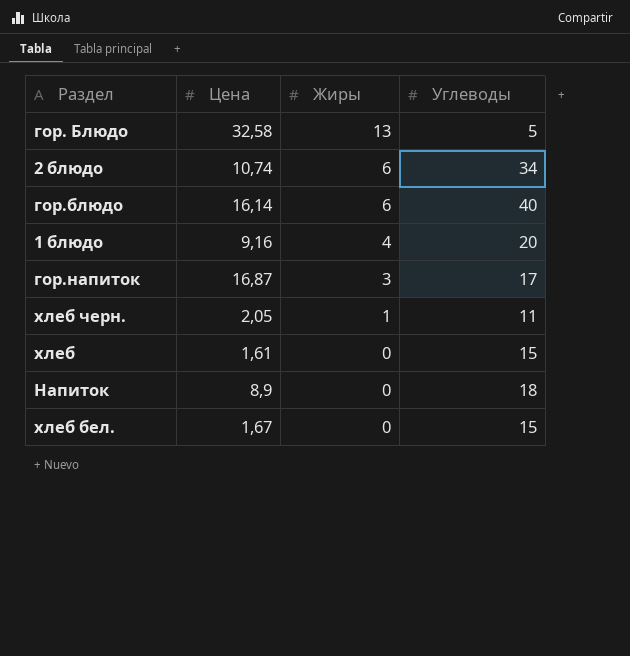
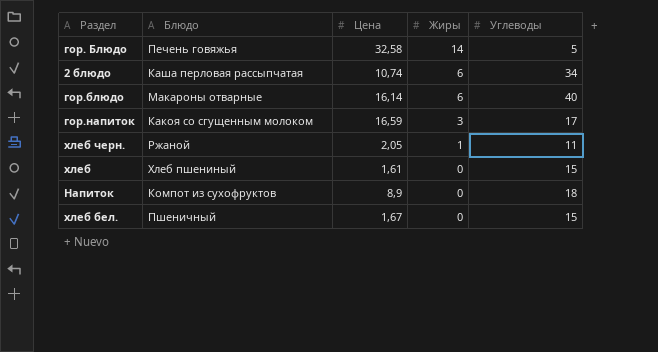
column Блюдо | position: none -> 2
row 1 блюдо: 9,16 | 4 | 20 -> none
гор. Блюдо | Жиры: 13 -> 14
гор.напиток | Цена: 16,87 -> 16,59

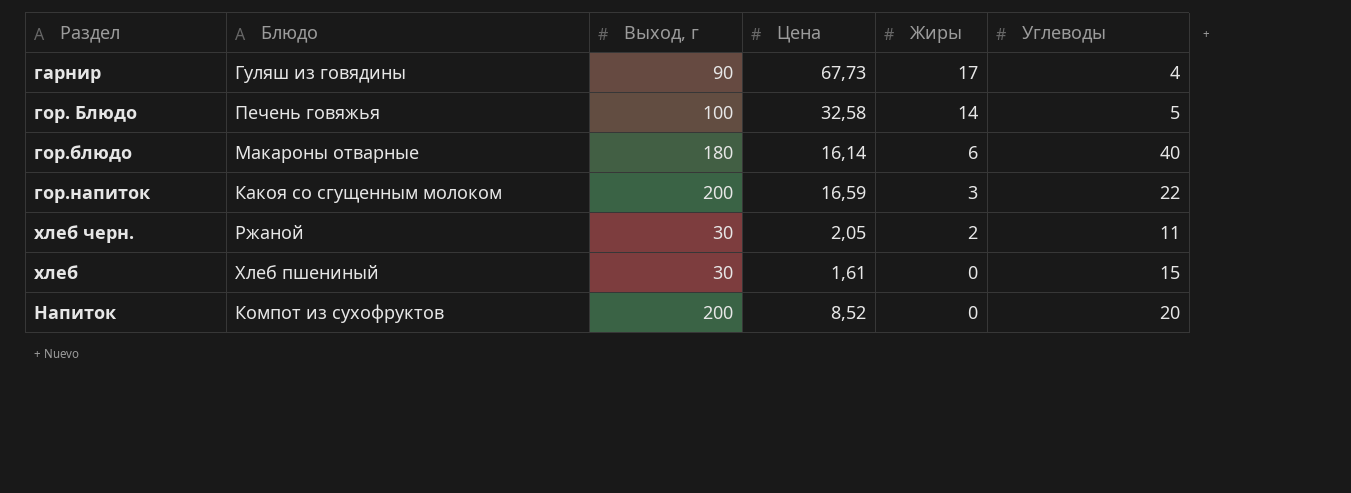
column Выход, г | position: none -> 3
row 2 блюдо: Каша перловая рассыпчатая | 10,74 | 6 | 34 -> none
row хлеб бел.: Пшеничный | 1,67 | 0 | 15 -> none
row гарнир: none -> Гуляш из говядины | 90 | 67,73 | 17 | 4
гор.напиток | Углеводы: 17 -> 22
хлеб черн. | Жиры: 1 -> 2
Напиток | Цена: 8,9 -> 8,52
Напиток | Углеводы: 18 -> 20

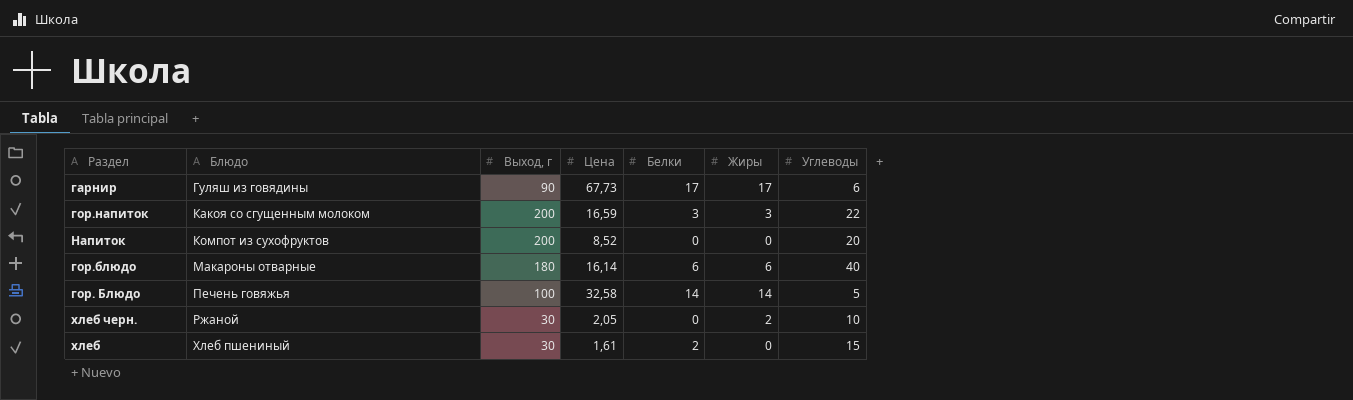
row order: Жиры descending -> Блюдо ascending
column Белки | position: none -> 5
гарнир | Углеводы: 4 -> 6
хлеб черн. | Углеводы: 11 -> 10

